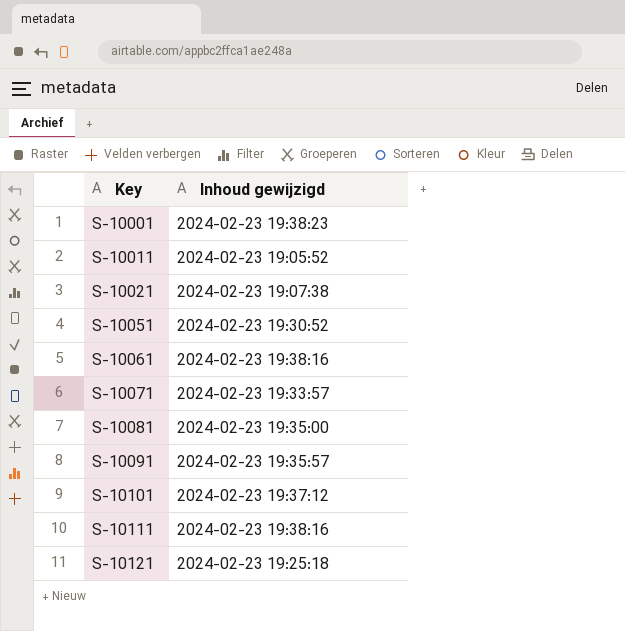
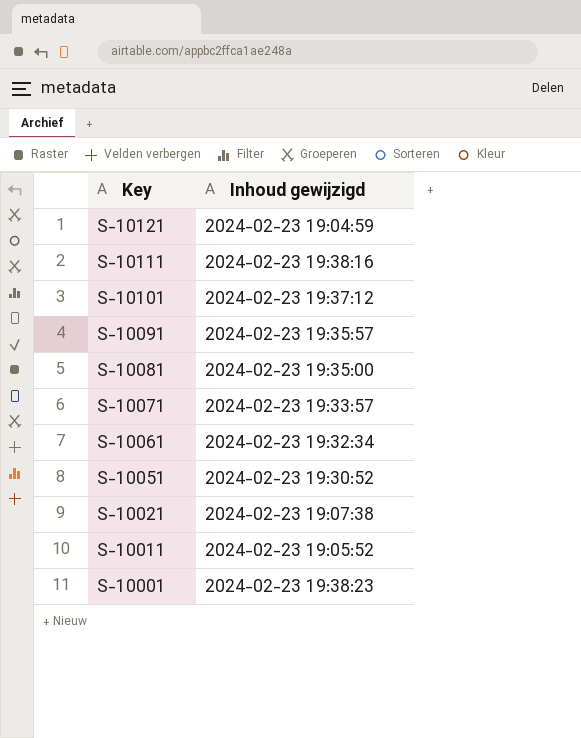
row order: Key ascending -> Key descending
S-10121 | Inhoud gewijzigd: 2024-02-23 19:25:18 -> 2024-02-23 19:04:59
S-10061 | Inhoud gewijzigd: 2024-02-23 19:38:16 -> 2024-02-23 19:32:34

